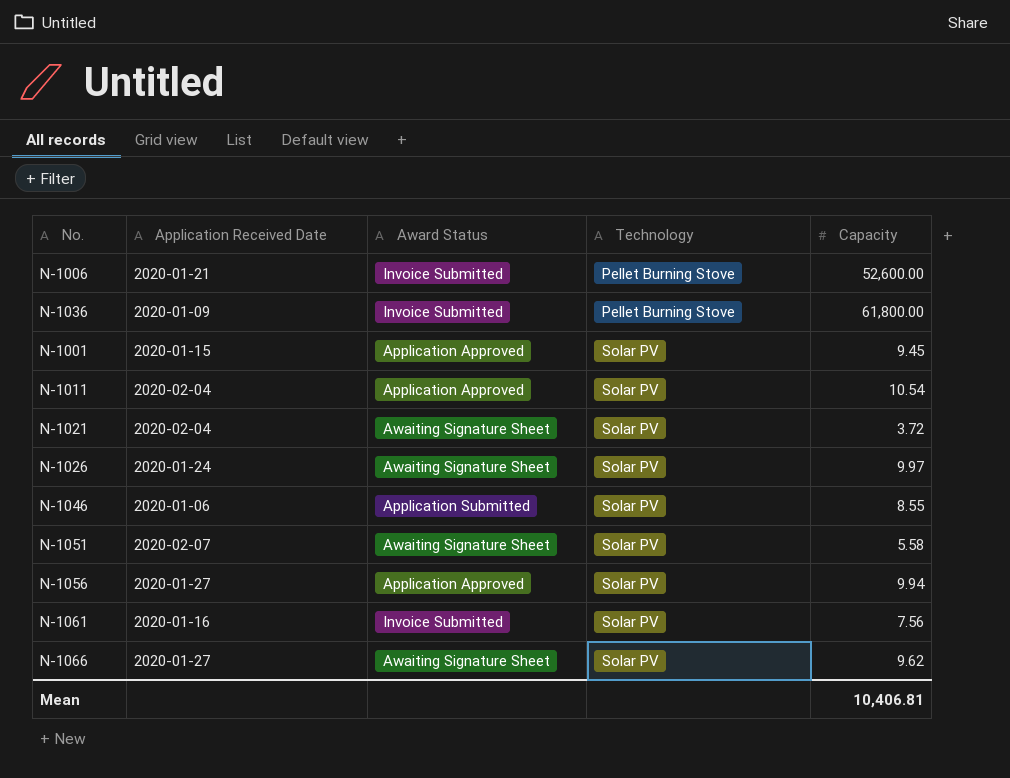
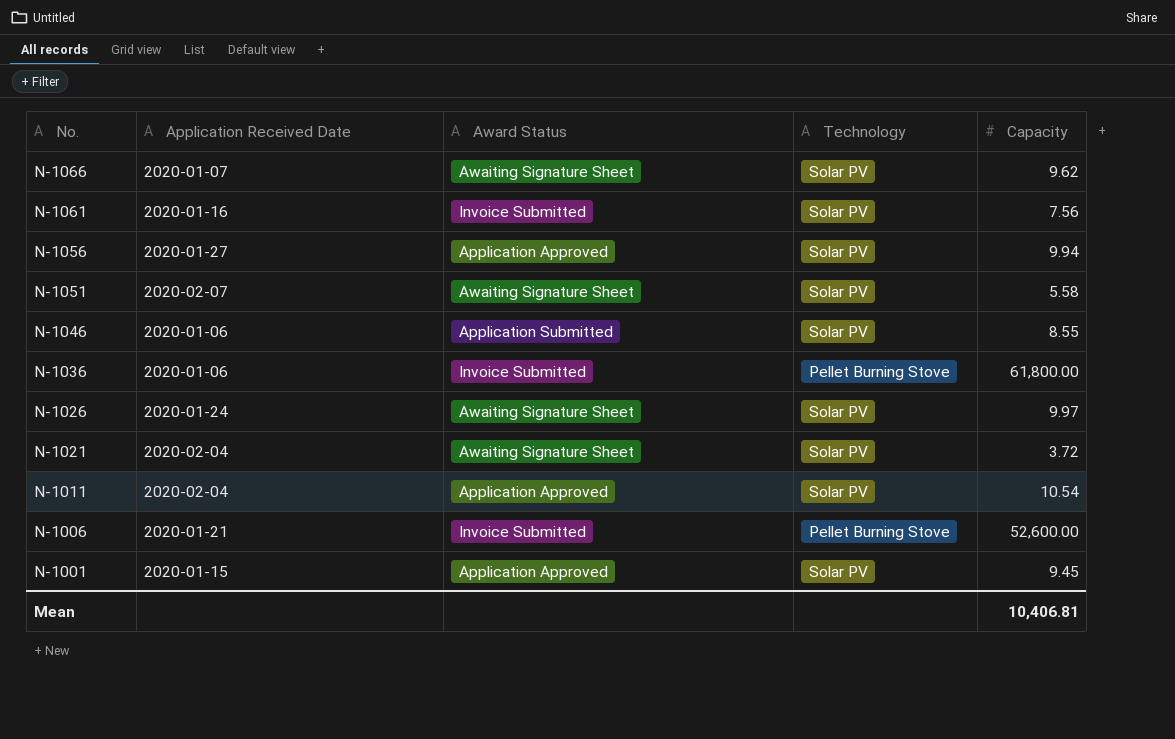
row order: Technology ascending -> No. descending
N-1066 | Application Received Date: 2020-01-27 -> 2020-01-07
N-1036 | Application Received Date: 2020-01-09 -> 2020-01-06

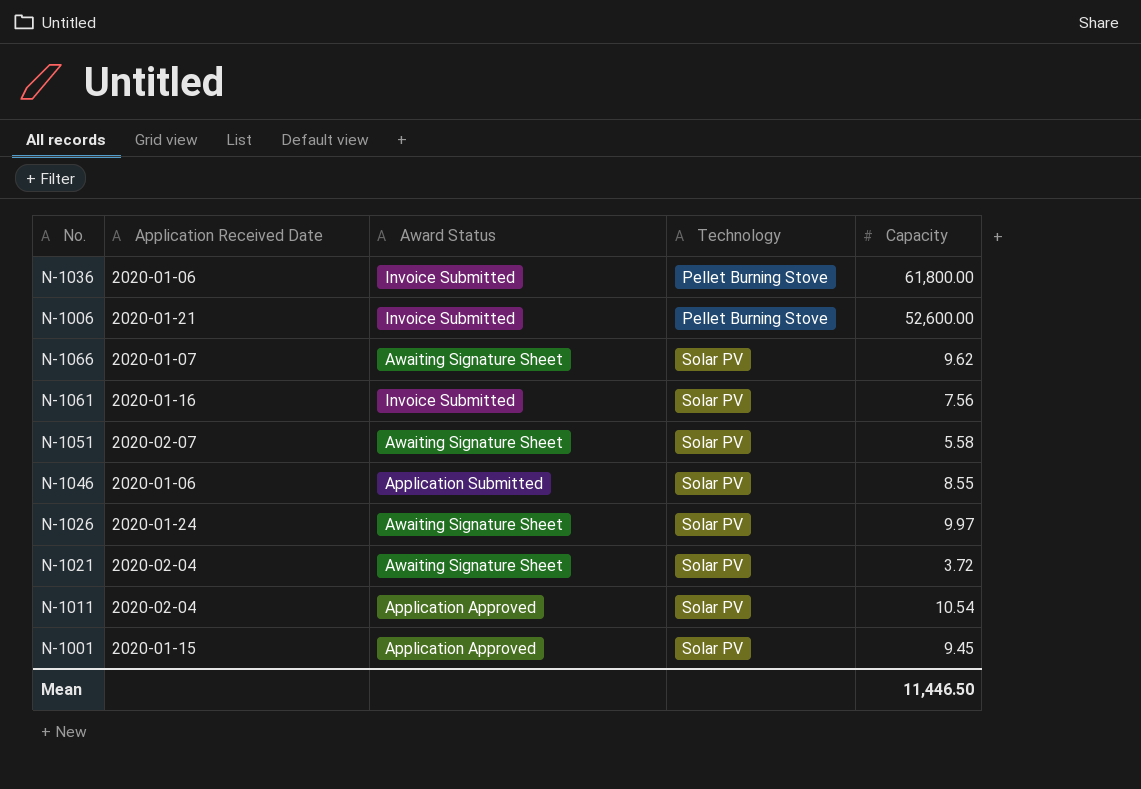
row order: No. descending -> Technology ascending
row N-1056: 2020-01-27 | Application Approved | Solar PV | 9.94 -> none
Mean | Capacity: 10,406.81 -> 11,446.50

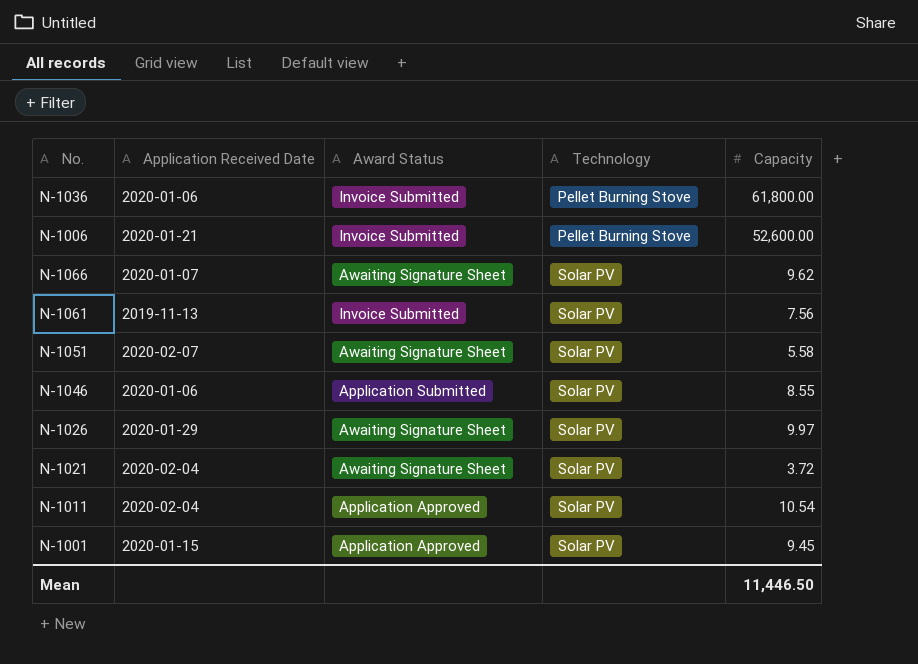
N-1061 | Application Received Date: 2020-01-16 -> 2019-11-13
N-1026 | Application Received Date: 2020-01-24 -> 2020-01-29

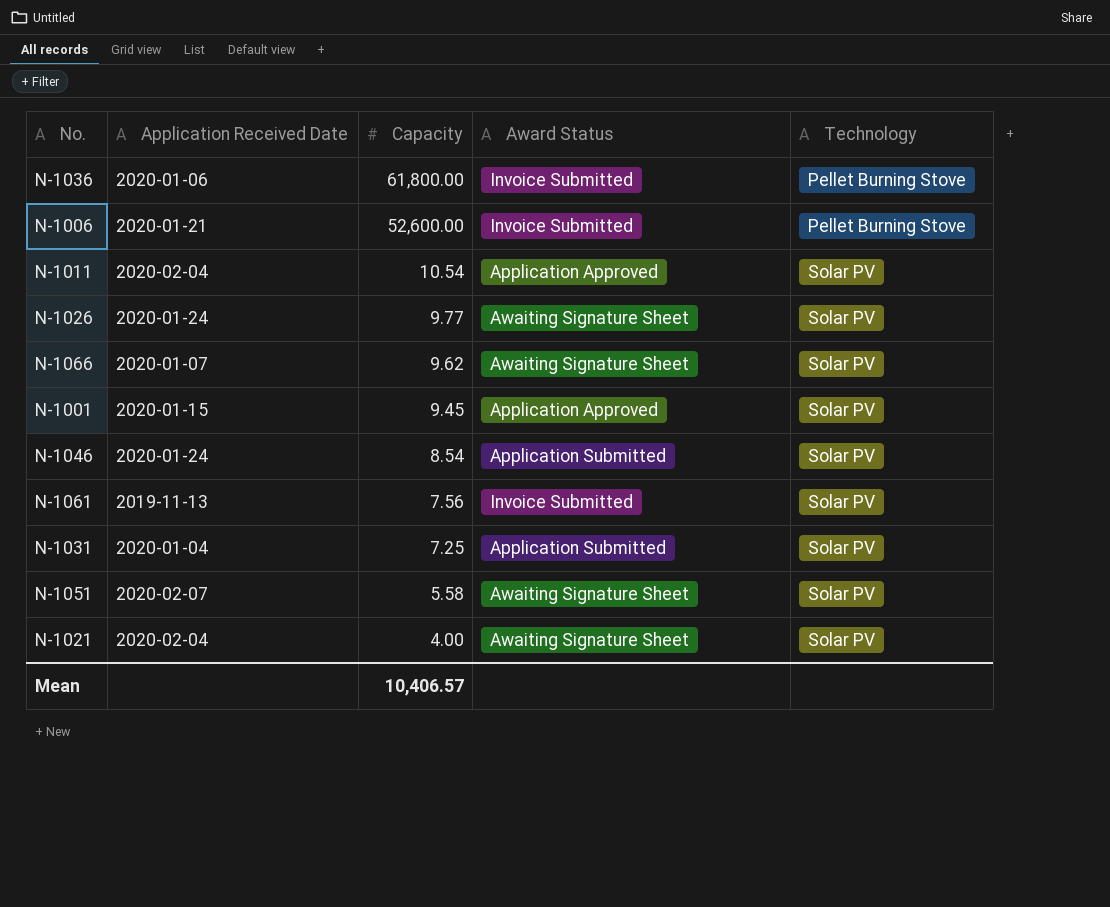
row order: Technology ascending -> Capacity descending
column Capacity | position: 5 -> 3
N-1026 | Application Received Date: 2020-01-29 -> 2020-01-24
N-1026 | Capacity: 9.97 -> 9.77
N-1046 | Application Received Date: 2020-01-06 -> 2020-01-24
N-1046 | Capacity: 8.55 -> 8.54
row N-1031: none -> 2020-01-04 | 7.25 | Application Submitted | Solar PV
N-1021 | Capacity: 3.72 -> 4.00
Mean | Capacity: 11,446.50 -> 10,406.57

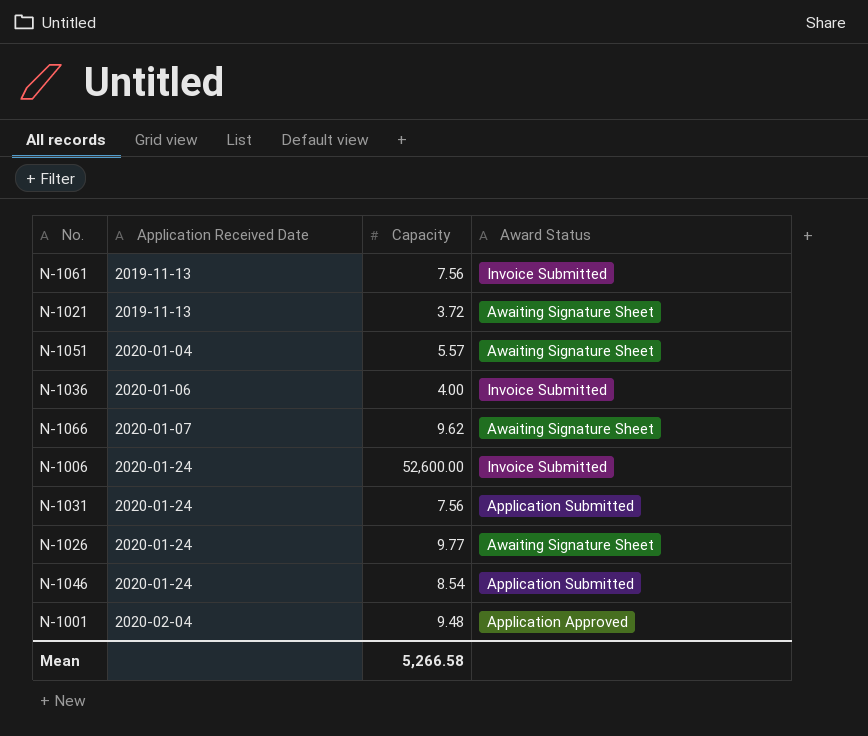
row order: Capacity descending -> Application Received Date ascending
column Technology | position: 5 -> none
row N-1011: 2020-02-04 | 10.54 | Application Approved | Solar PV -> none
N-1021 | Application Received Date: 2020-02-04 -> 2019-11-13
N-1021 | Capacity: 4.00 -> 3.72
N-1051 | Application Received Date: 2020-02-07 -> 2020-01-04
N-1051 | Capacity: 5.58 -> 5.57
N-1036 | Capacity: 61,800.00 -> 4.00
N-1006 | Application Received Date: 2020-01-21 -> 2020-01-24
N-1031 | Application Received Date: 2020-01-04 -> 2020-01-24
N-1031 | Capacity: 7.25 -> 7.56
N-1001 | Application Received Date: 2020-01-15 -> 2020-02-04
N-1001 | Capacity: 9.45 -> 9.48
Mean | Capacity: 10,406.57 -> 5,266.58

